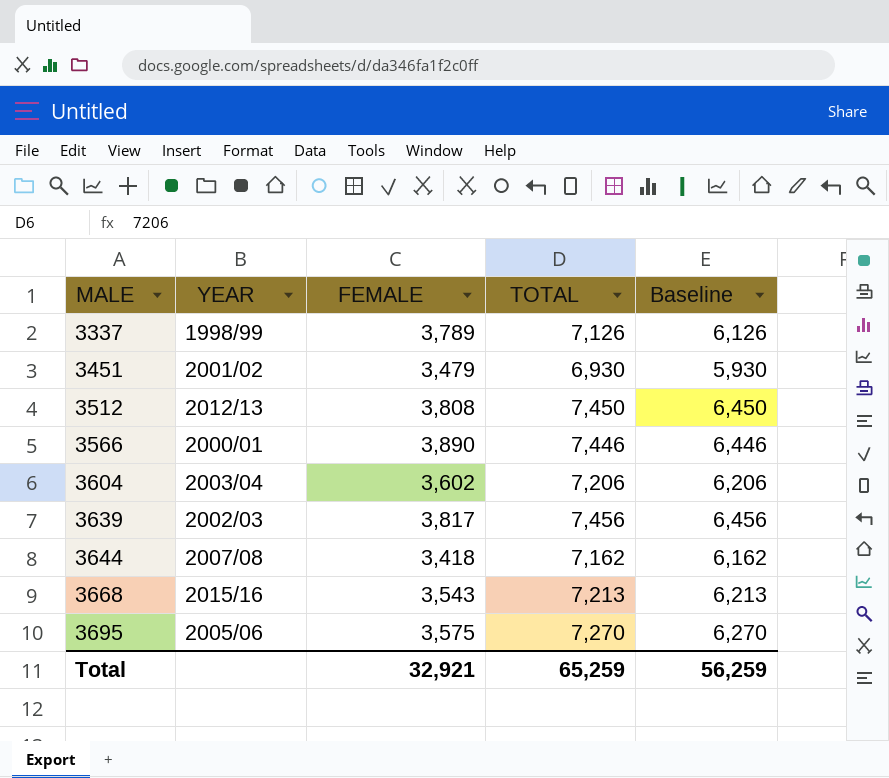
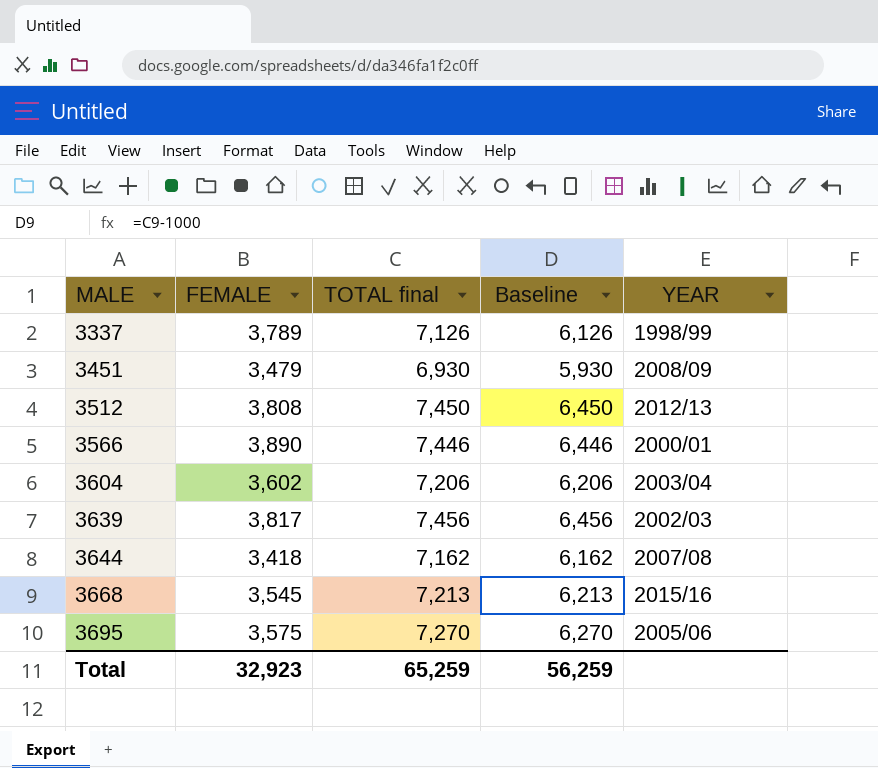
column name: TOTAL -> TOTAL final
column YEAR | position: 2 -> 5
3451 | YEAR: 2001/02 -> 2008/09
3668 | FEMALE: 3,543 -> 3,545
Total | FEMALE: 32,921 -> 32,923

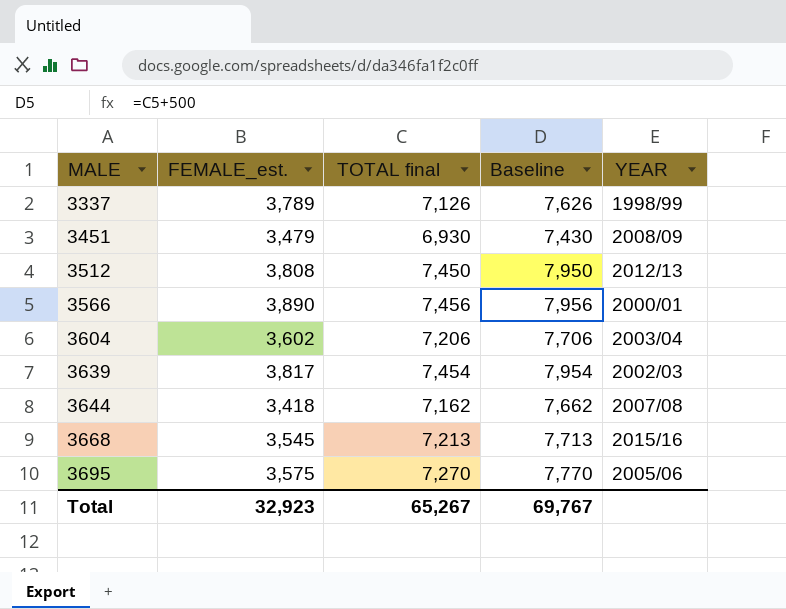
column name: FEMALE -> FEMALE_est.
column Baseline | formula: [TOTAL final] - 1000 -> [TOTAL final] + 500
3566 | TOTAL final: 7,446 -> 7,456
3639 | TOTAL final: 7,456 -> 7,454
Total | TOTAL final: 65,259 -> 65,267
Total | Baseline: 56,259 -> 69,767

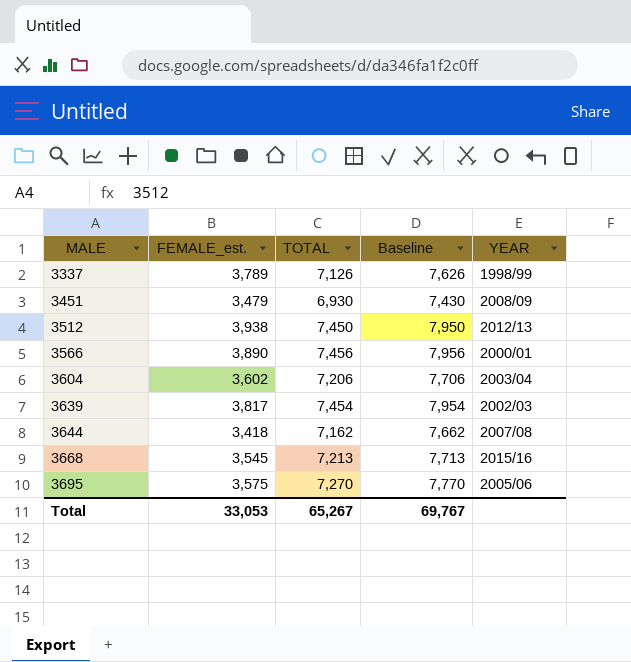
column name: TOTAL final -> TOTAL
3512 | FEMALE_est.: 3,808 -> 3,938
Total | FEMALE_est.: 32,923 -> 33,053

